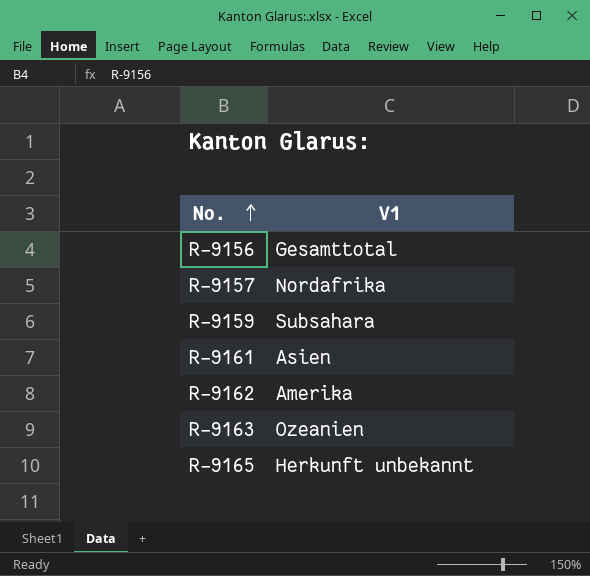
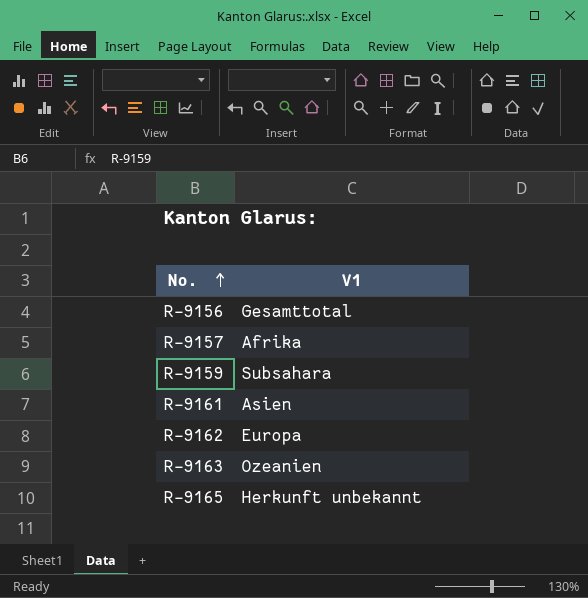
R-9157 | V1: Nordafrika -> Afrika
R-9162 | V1: Amerika -> Europa

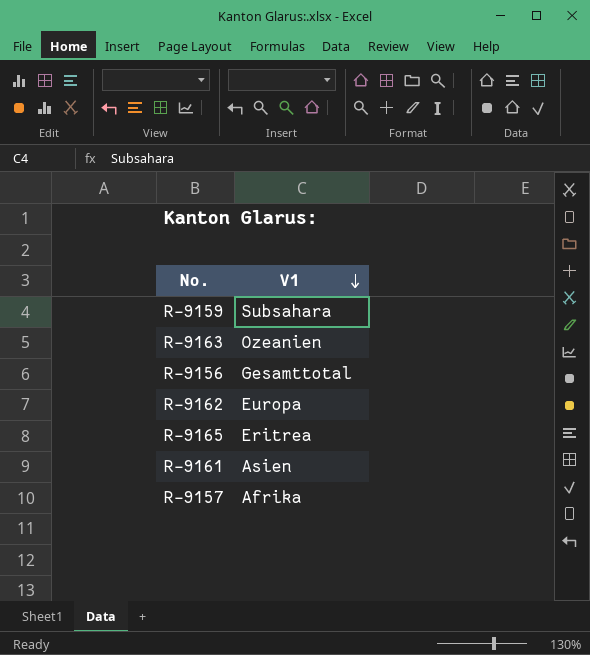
row order: No. ascending -> V1 descending
R-9165 | V1: Herkunft unbekannt -> Eritrea

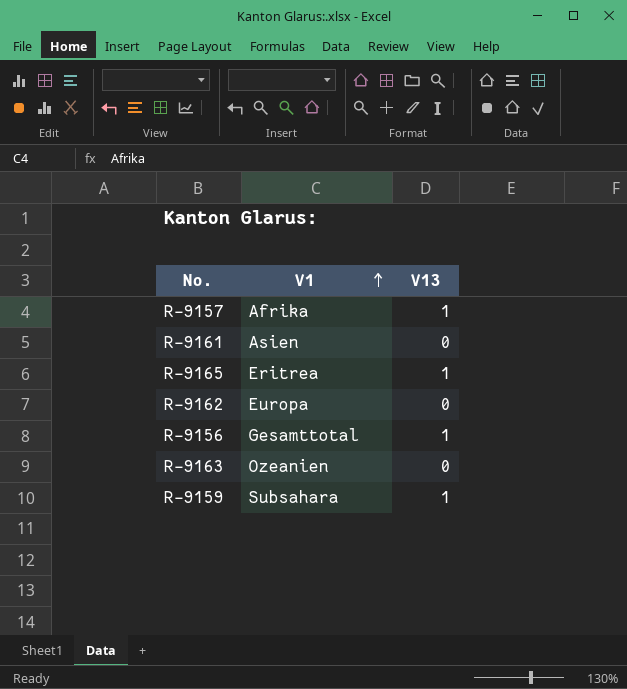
row order: V1 descending -> V1 ascending
column V13 | position: none -> 3

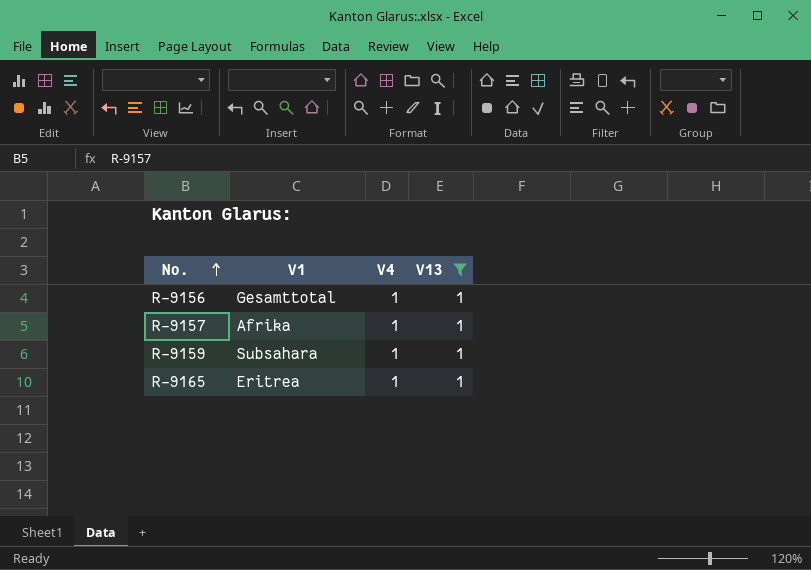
filter: none -> V13 = 1
row order: V1 ascending -> No. ascending
column V4 | position: none -> 3

